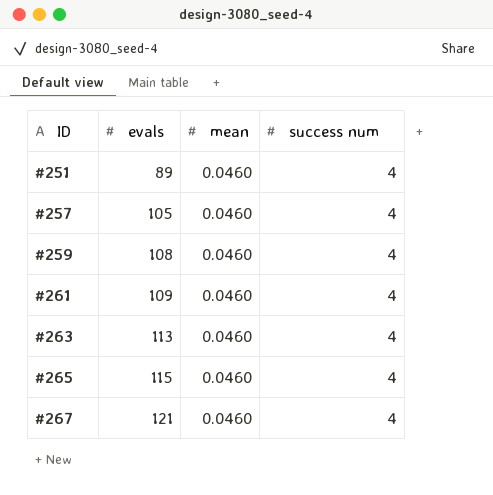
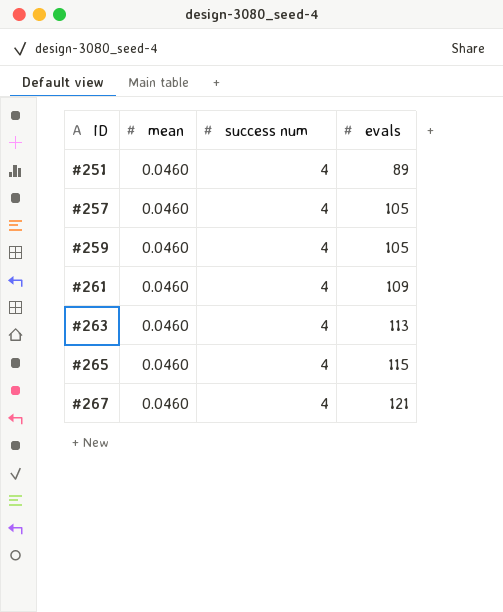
column evals | position: 2 -> 4
#259 | evals: 108 -> 105

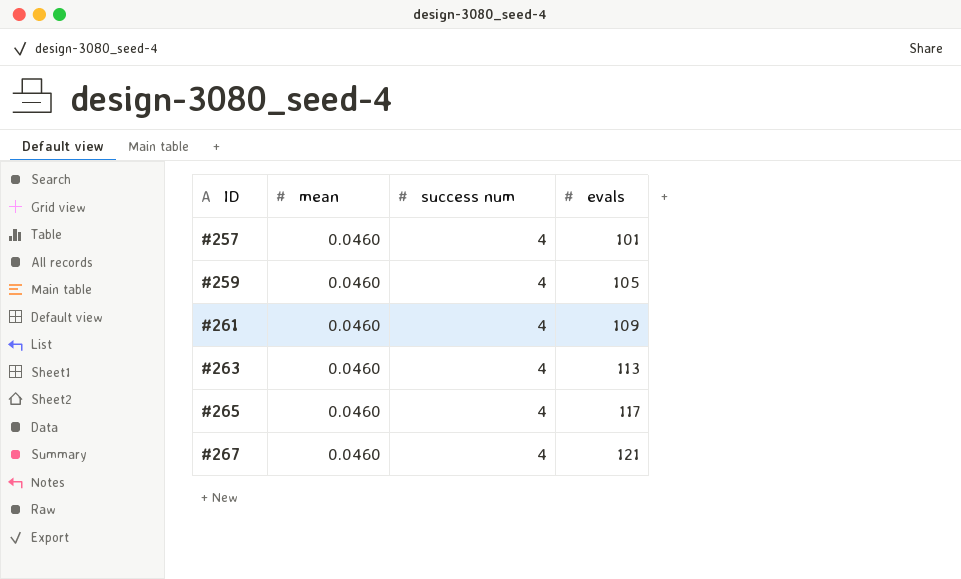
row #251: 0.0460 | 4 | 89 -> none
#257 | evals: 105 -> 101
#265 | evals: 115 -> 117

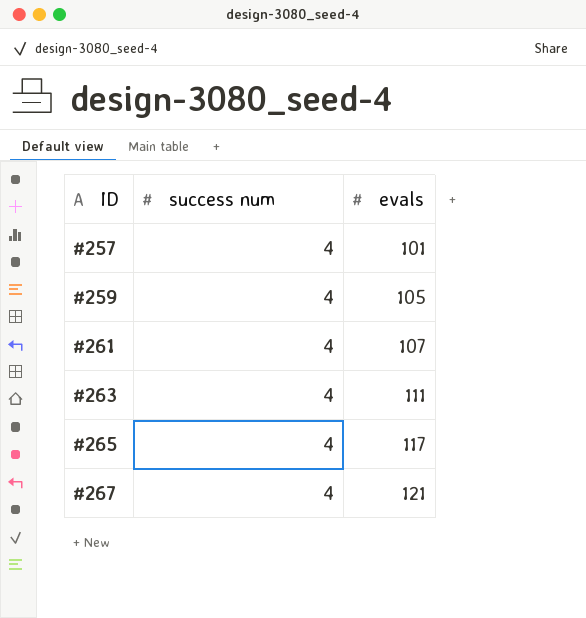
column mean | position: 2 -> none
#261 | evals: 109 -> 107
#263 | evals: 113 -> 111

